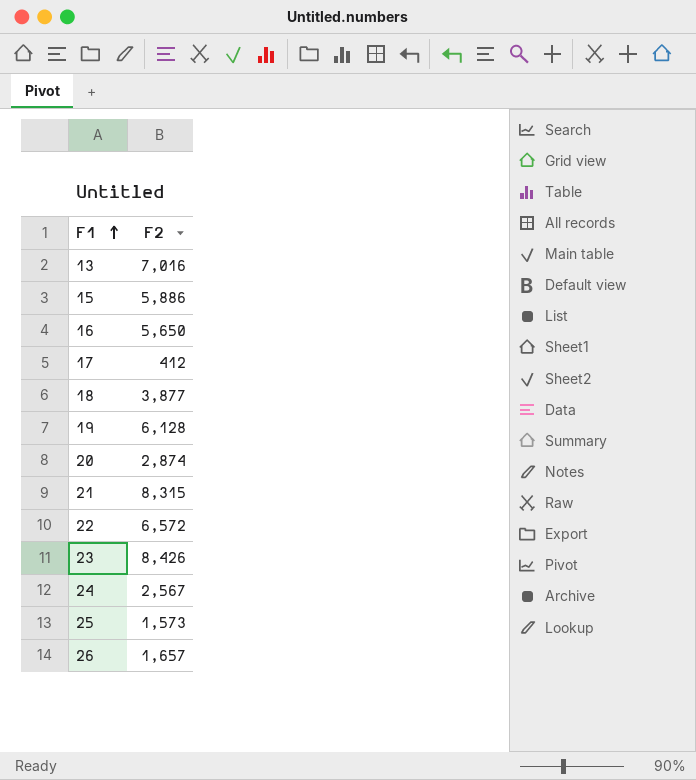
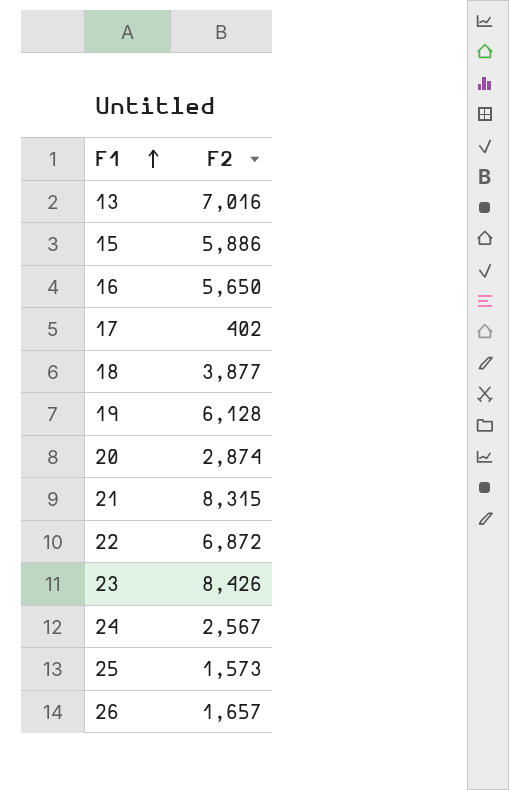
17 | F2: 412 -> 402
22 | F2: 6,572 -> 6,872

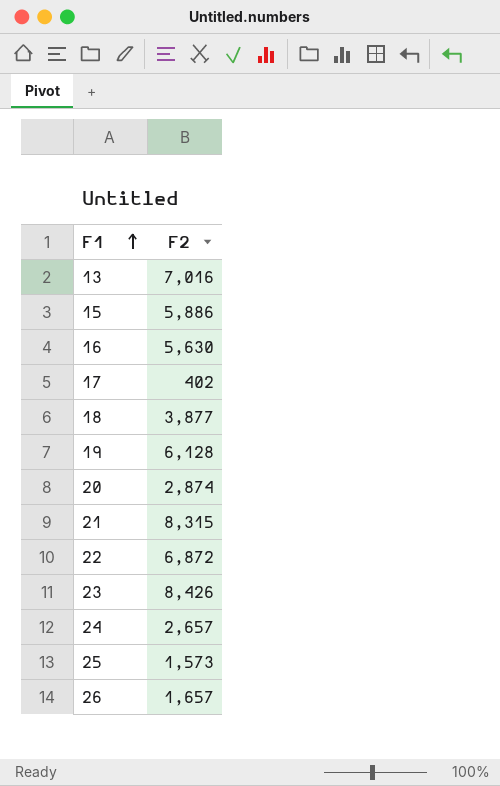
16 | F2: 5,650 -> 5,630
24 | F2: 2,567 -> 2,657

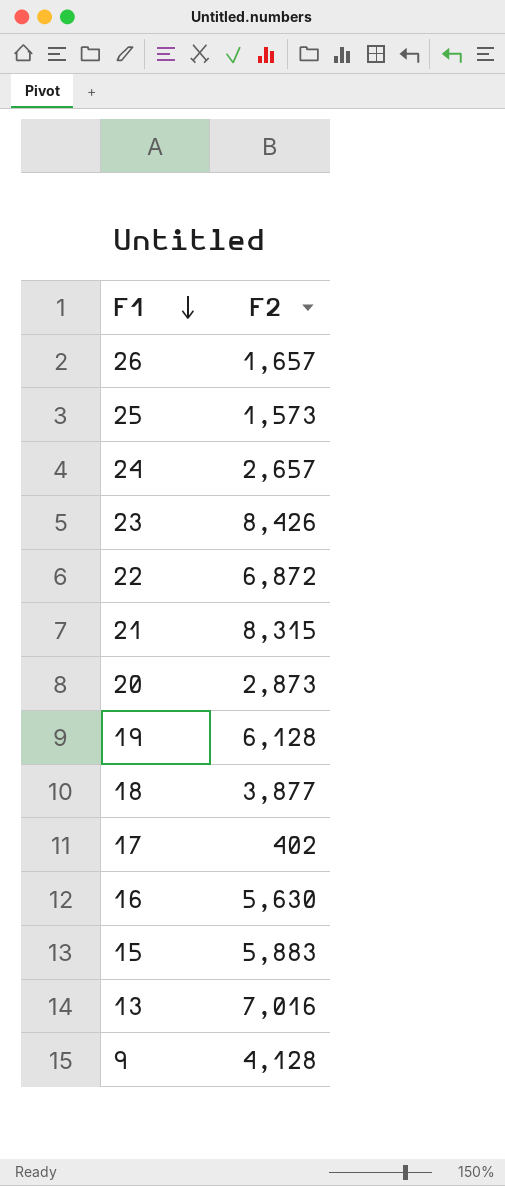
row order: F1 ascending -> F1 descending
20 | F2: 2,874 -> 2,873
15 | F2: 5,886 -> 5,883
row 9: none -> 4,128

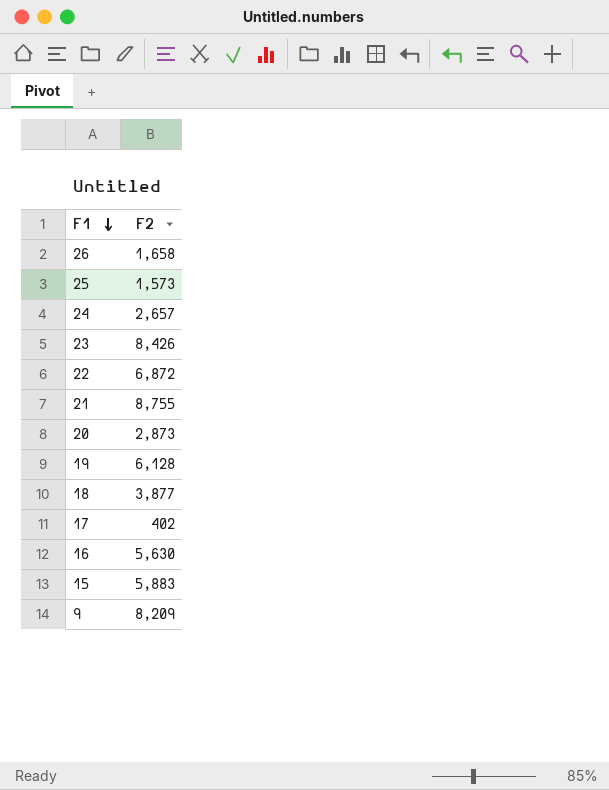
row 13: 7,016 -> none
26 | F2: 1,657 -> 1,658
21 | F2: 8,315 -> 8,755
9 | F2: 4,128 -> 8,209

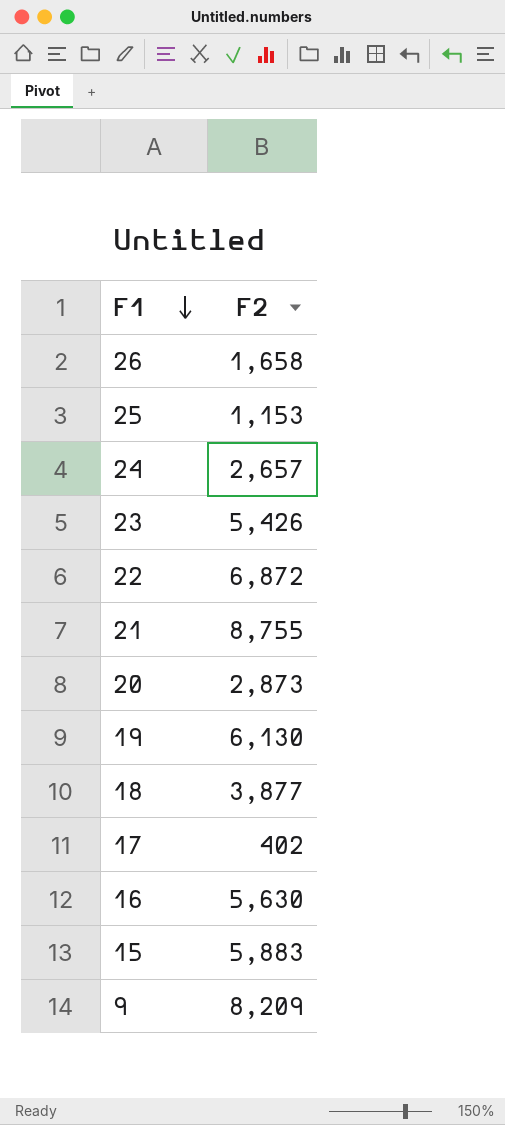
25 | F2: 1,573 -> 1,153
23 | F2: 8,426 -> 5,426
19 | F2: 6,128 -> 6,130

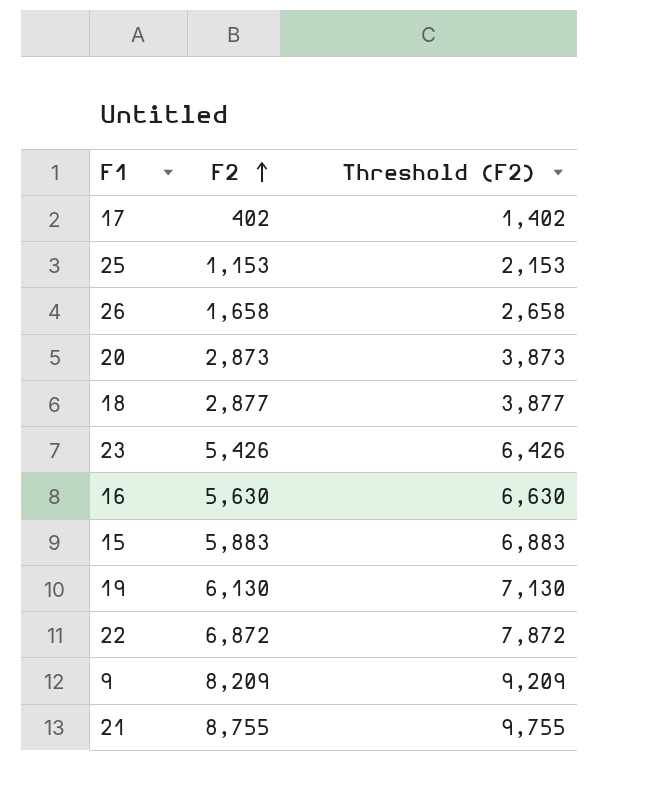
row order: F1 descending -> F2 ascending
column Threshold (F2) | formula: none -> [F2] + 1000
row 24: 2,657 -> none
18 | F2: 3,877 -> 2,877

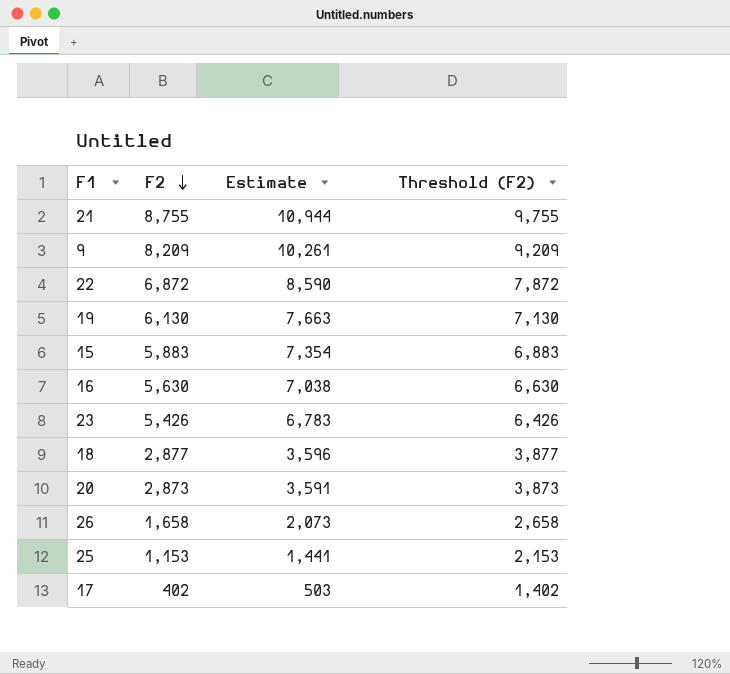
row order: F2 ascending -> F2 descending
column Estimate | formula: none -> [F2] * 1.25

